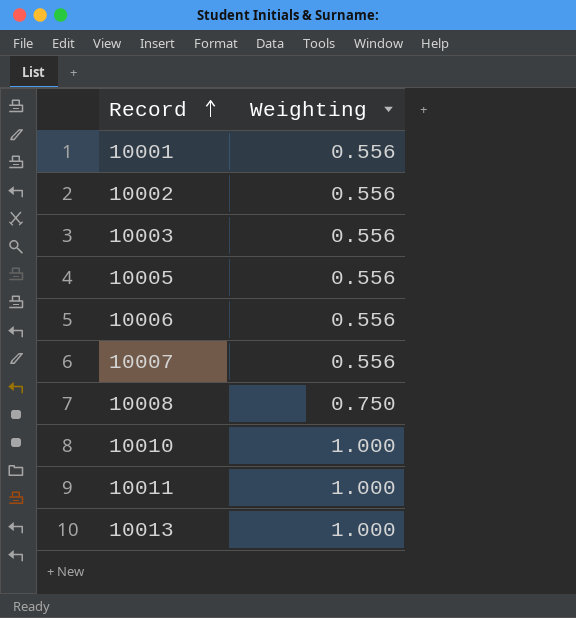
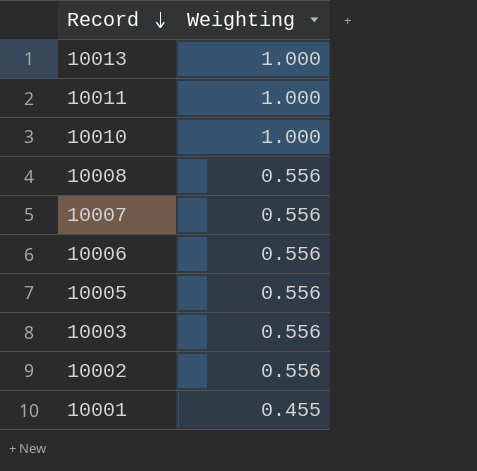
row order: Record ascending -> Record descending
10008 | Weighting: 0.750 -> 0.556
10001 | Weighting: 0.556 -> 0.455

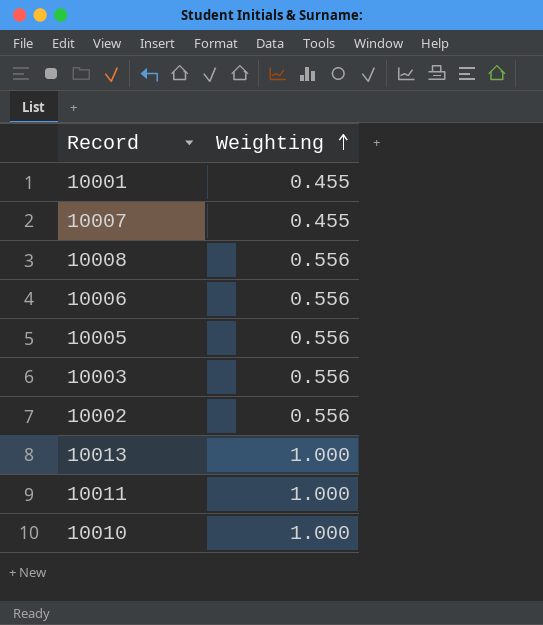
row order: Record descending -> Weighting ascending
10007 | Weighting: 0.556 -> 0.455

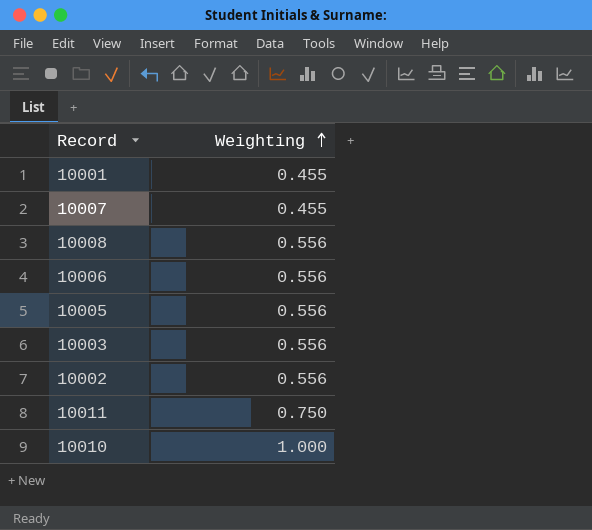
row 10013: 1.000 -> none
10011 | Weighting: 1.000 -> 0.750

